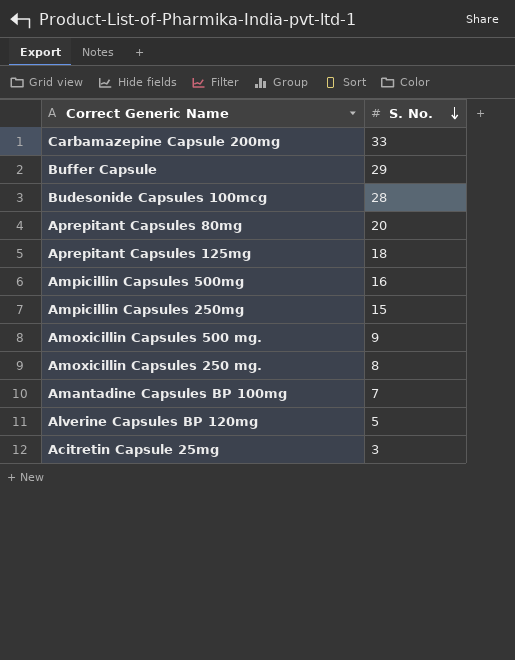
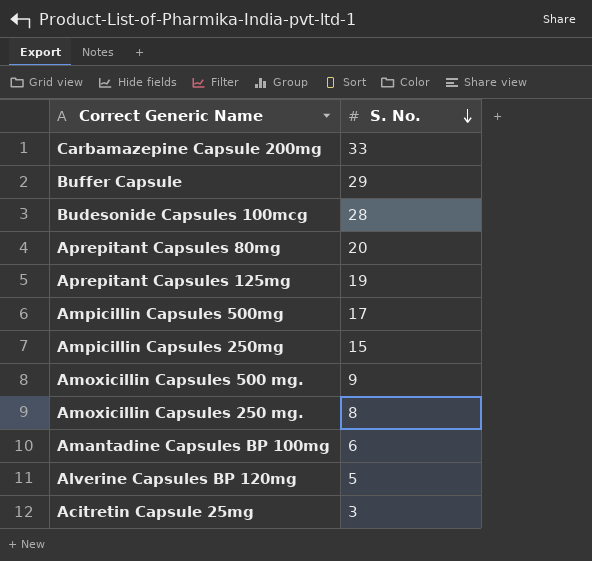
Aprepitant Capsules 125mg | S. No.: 18 -> 19
Ampicillin Capsules 500mg | S. No.: 16 -> 17
Amantadine Capsules BP 100mg | S. No.: 7 -> 6

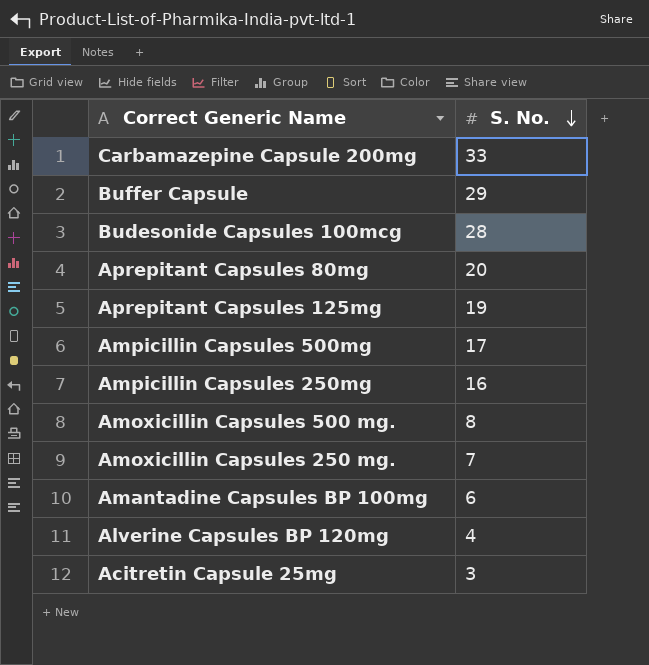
Ampicillin Capsules 250mg | S. No.: 15 -> 16
Amoxicillin Capsules 500 mg. | S. No.: 9 -> 8
Amoxicillin Capsules 250 mg. | S. No.: 8 -> 7
Alverine Capsules BP 120mg | S. No.: 5 -> 4

